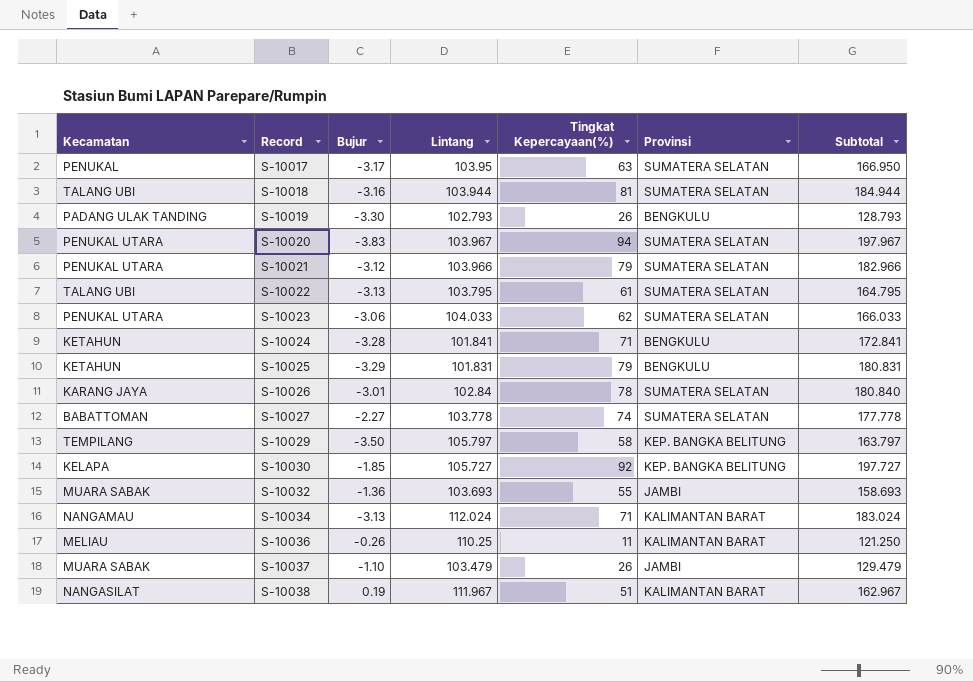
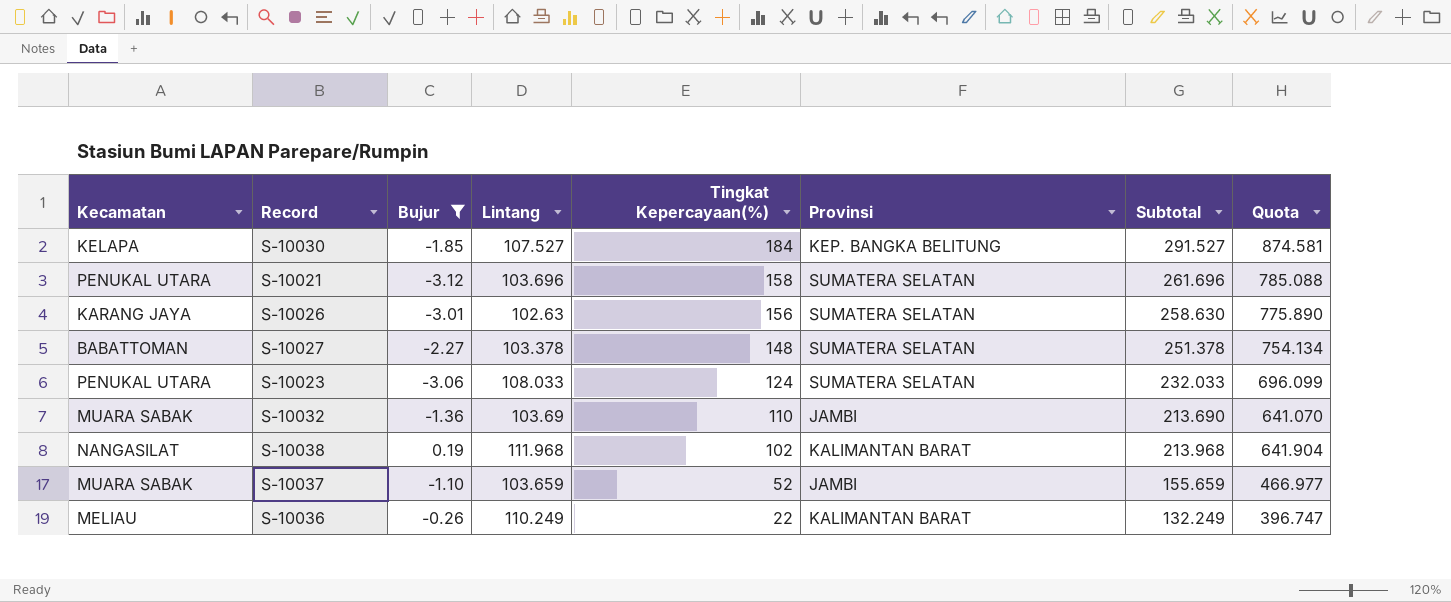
filter: none -> Bujur >= -3.12
row order: Record ascending -> Tingkat Kepercayaan(%) descending
column Quota | formula: none -> [Subtotal] * 3
S-10030 | Lintang: 105.727 -> 107.527
S-10030 | Tingkat Kepercayaan(%): 92 -> 184
S-10030 | Subtotal: 197.727 -> 291.527
S-10021 | Lintang: 103.966 -> 103.696
S-10021 | Tingkat Kepercayaan(%): 79 -> 158
S-10021 | Subtotal: 182.966 -> 261.696
S-10026 | Lintang: 102.84 -> 102.63
S-10026 | Tingkat Kepercayaan(%): 78 -> 156
S-10026 | Subtotal: 180.840 -> 258.630
S-10027 | Lintang: 103.778 -> 103.378
S-10027 | Tingkat Kepercayaan(%): 74 -> 148
S-10027 | Subtotal: 177.778 -> 251.378
S-10023 | Lintang: 104.033 -> 108.033
S-10023 | Tingkat Kepercayaan(%): 62 -> 124
S-10023 | Subtotal: 166.033 -> 232.033
S-10032 | Lintang: 103.693 -> 103.69
S-10032 | Tingkat Kepercayaan(%): 55 -> 110
S-10032 | Subtotal: 158.693 -> 213.690
S-10038 | Lintang: 111.967 -> 111.968
S-10038 | Tingkat Kepercayaan(%): 51 -> 102
S-10038 | Subtotal: 162.967 -> 213.968
S-10037 | Lintang: 103.479 -> 103.659
S-10037 | Tingkat Kepercayaan(%): 26 -> 52
S-10037 | Subtotal: 129.479 -> 155.659
S-10036 | Lintang: 110.25 -> 110.249
S-10036 | Tingkat Kepercayaan(%): 11 -> 22
S-10036 | Subtotal: 121.250 -> 132.249

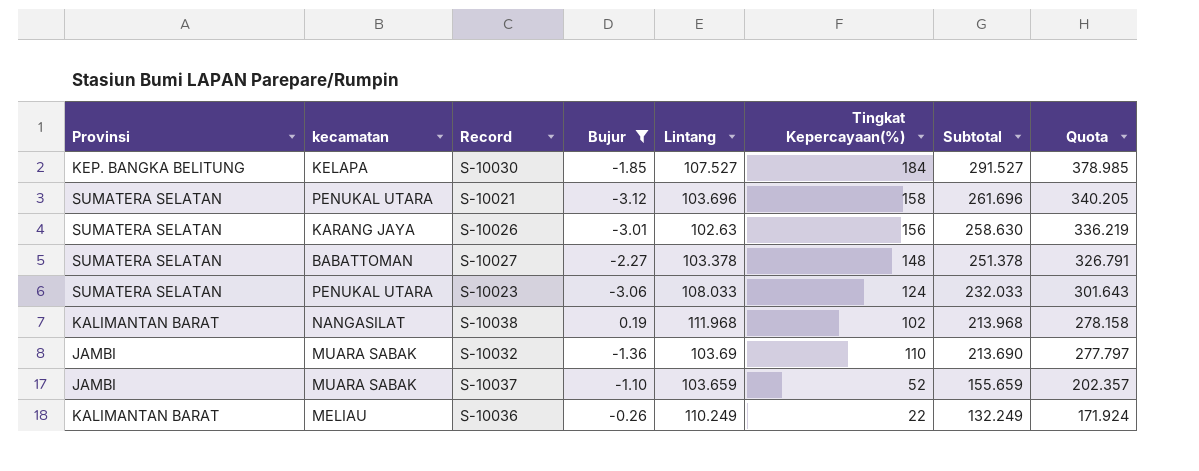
row order: Tingkat Kepercayaan(%) descending -> Subtotal descending
column Provinsi | position: 6 -> 1
column name: Kecamatan -> kecamatan
column Quota | formula: [Subtotal] * 3 -> [Subtotal] * 1.3

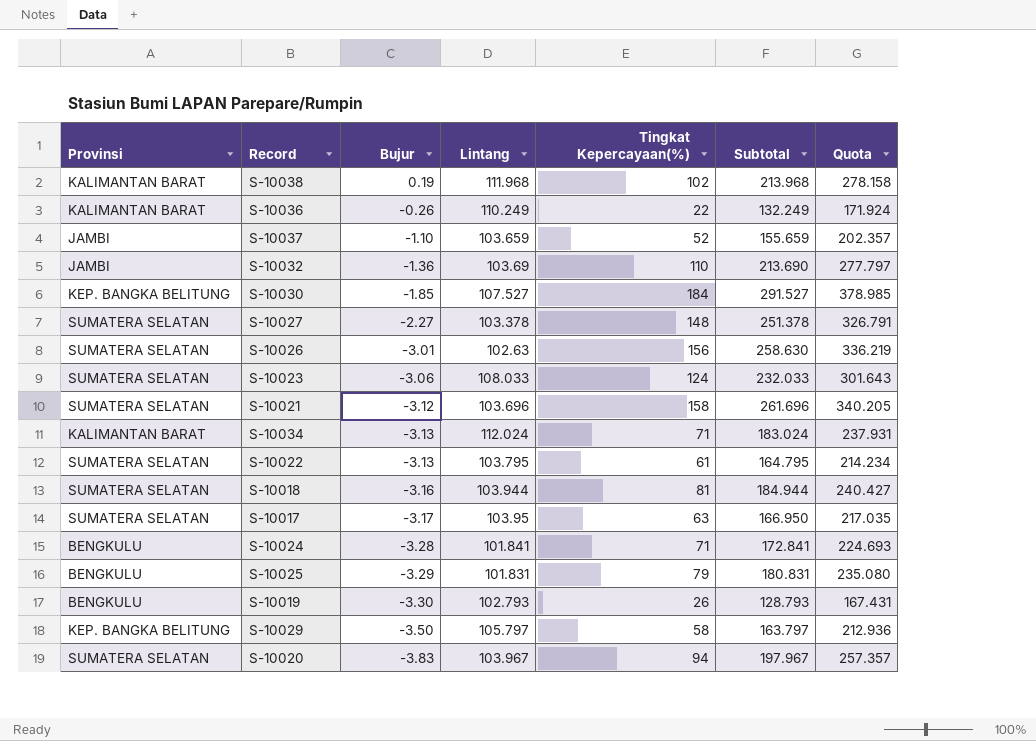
filter: Bujur >= -3.12 -> none
row order: Subtotal descending -> Bujur descending
column kecamatan | position: 2 -> none

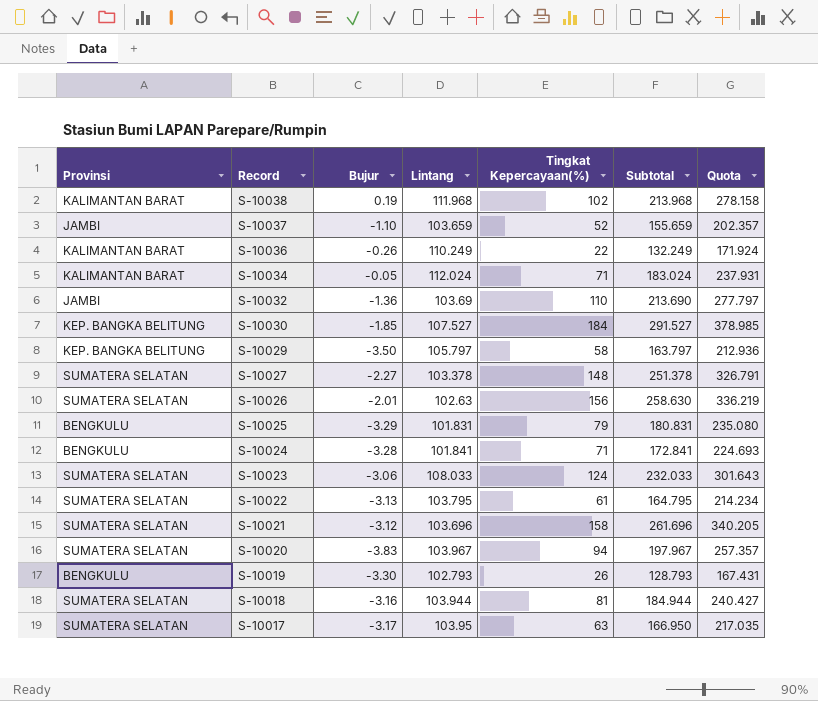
row order: Bujur descending -> Record descending
S-10034 | Bujur: -3.13 -> -0.05
S-10026 | Bujur: -3.01 -> -2.01

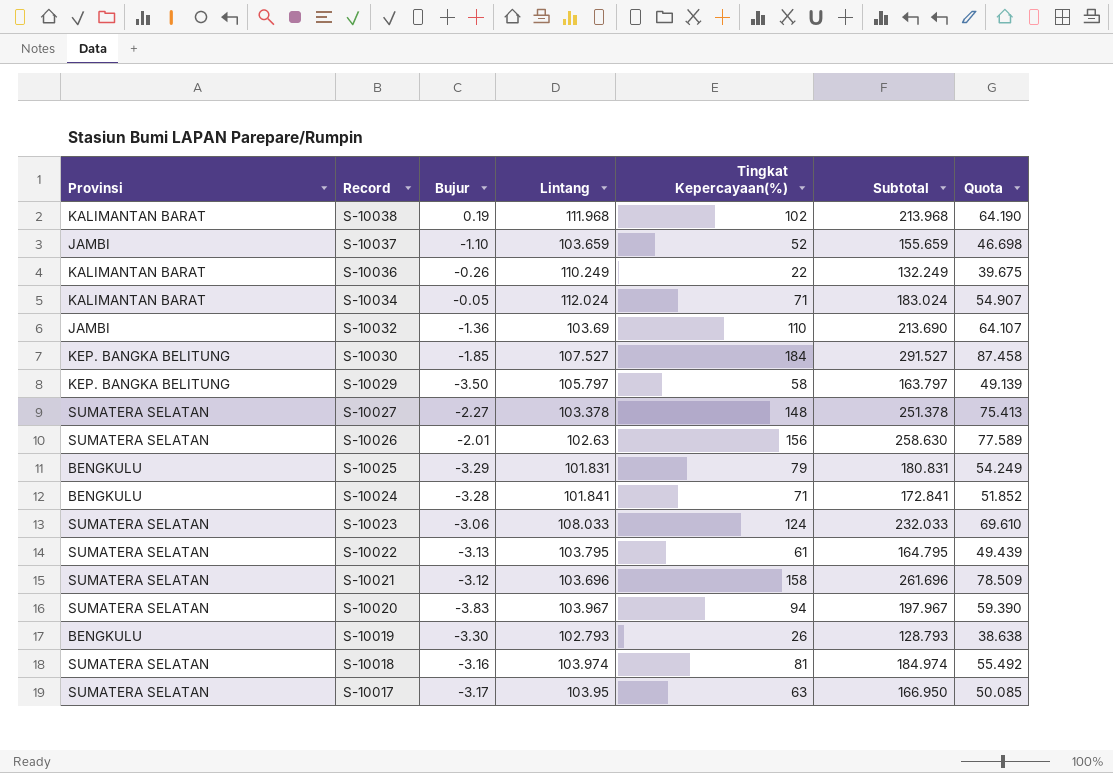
column Quota | formula: [Subtotal] * 1.3 -> [Subtotal] * 0.3
S-10018 | Lintang: 103.944 -> 103.974
S-10018 | Subtotal: 184.944 -> 184.974

